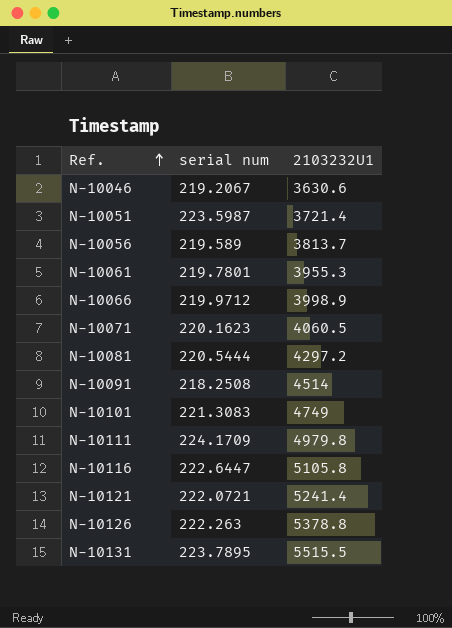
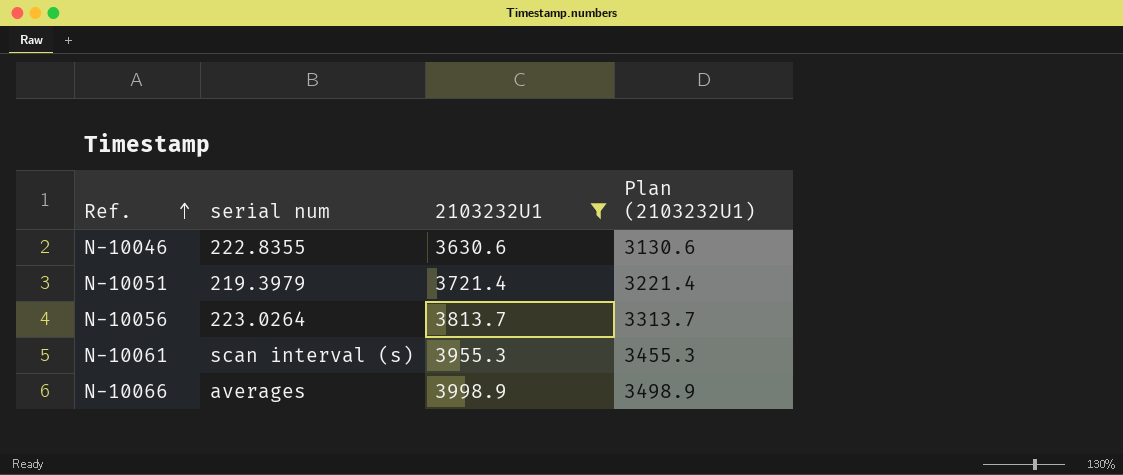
filter: none -> 2103232U1 <= 3998.9
column Plan (2103232U1) | formula: none -> [2103232U1] - 500
N-10046 | serial num: 219.2067 -> 222.8355
N-10051 | serial num: 223.5987 -> 219.3979
N-10056 | serial num: 219.589 -> 223.0264
N-10061 | serial num: 219.7801 -> scan interval (s)
N-10066 | serial num: 219.9712 -> averages

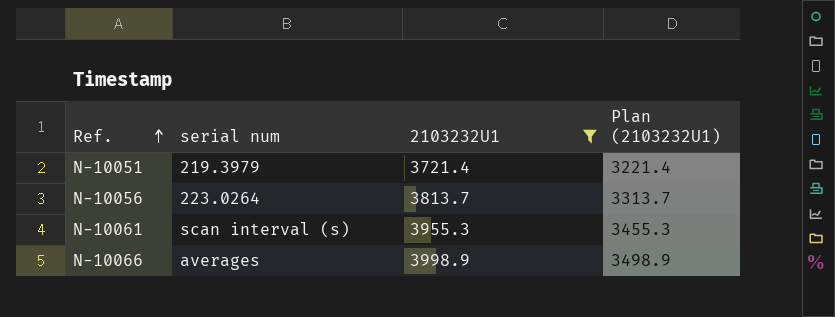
row N-10046: 222.8355 | 3630.6 | 3130.6 -> none

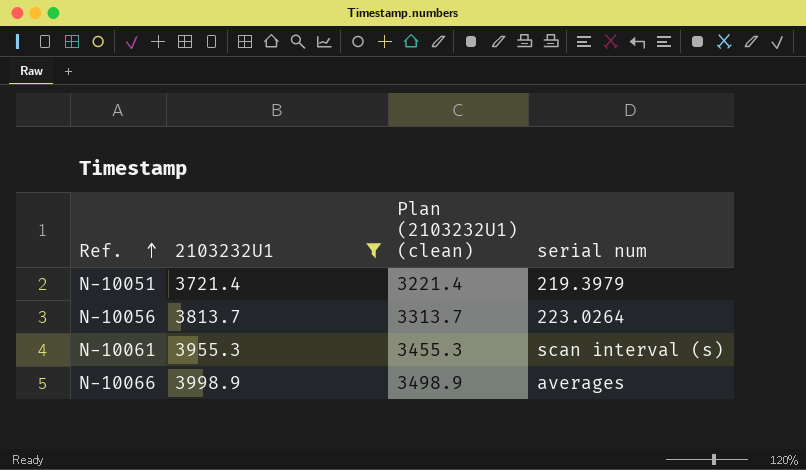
column name: Plan (2103232U1) -> Plan (2103232U1) (clean)
column serial num | position: 2 -> 4

